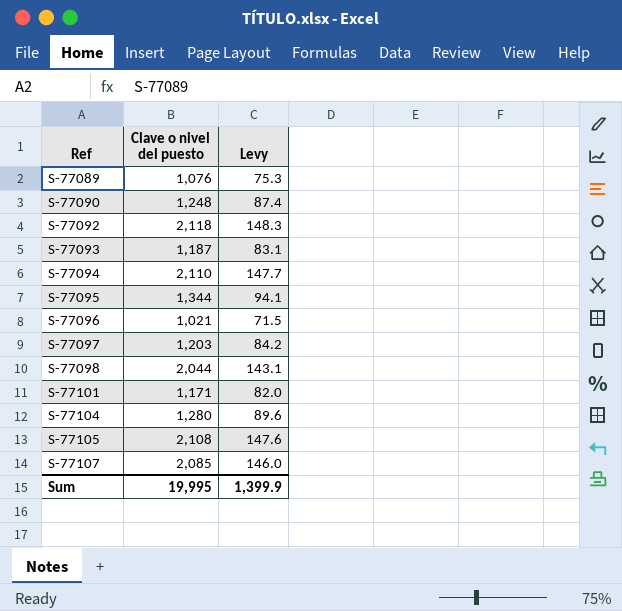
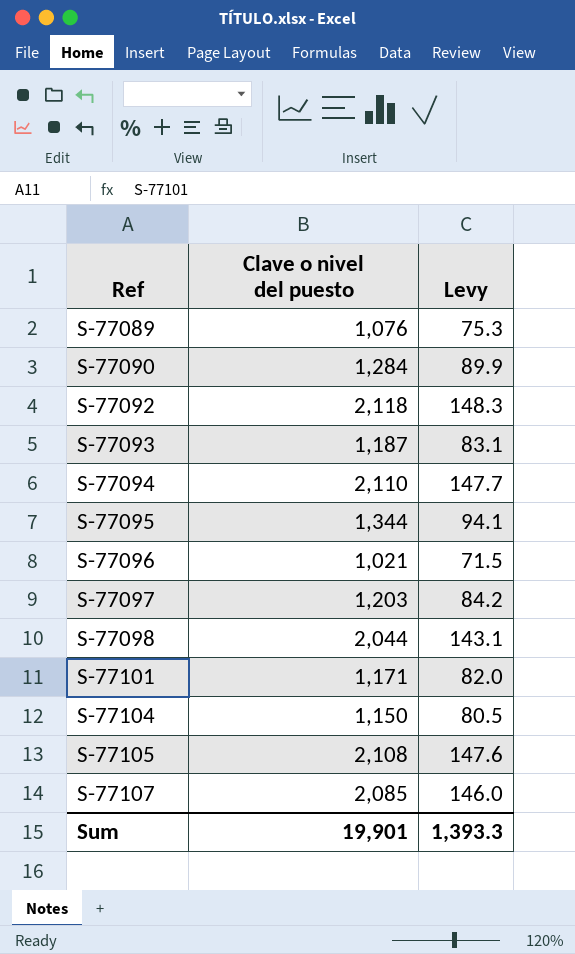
S-77090 | Clave o nivel del puesto: 1,248 -> 1,284
S-77090 | Levy: 87.4 -> 89.9
S-77104 | Clave o nivel del puesto: 1,280 -> 1,150
S-77104 | Levy: 89.6 -> 80.5
Sum | Clave o nivel del puesto: 19,995 -> 19,901
Sum | Levy: 1,399.9 -> 1,393.3

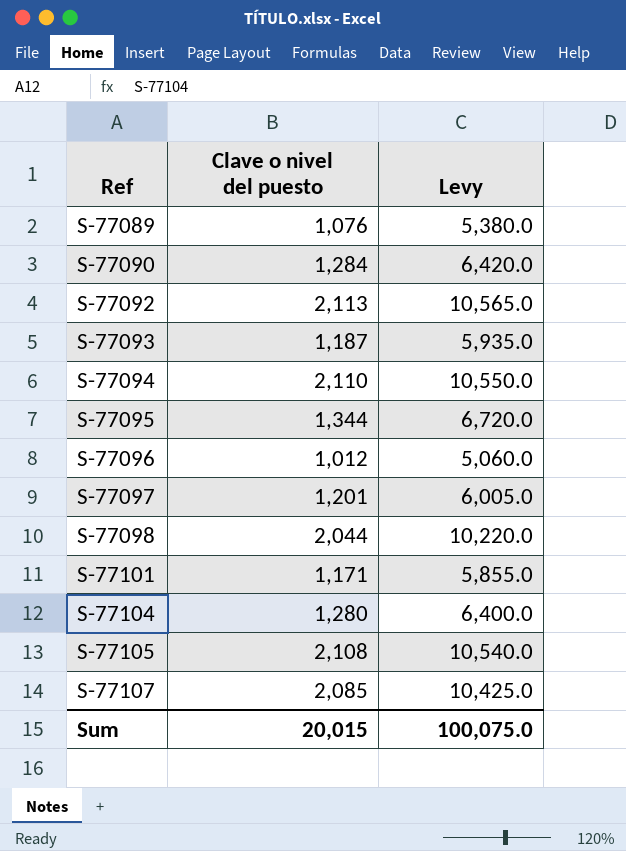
column Levy | formula: [Clave o nivel del puesto] * 0.07 -> [Clave o nivel del puesto] * 5
S-77092 | Clave o nivel del puesto: 2,118 -> 2,113
S-77096 | Clave o nivel del puesto: 1,021 -> 1,012
S-77097 | Clave o nivel del puesto: 1,203 -> 1,201
S-77104 | Clave o nivel del puesto: 1,150 -> 1,280
Sum | Clave o nivel del puesto: 19,901 -> 20,015
Sum | Levy: 1,393.3 -> 100,075.0

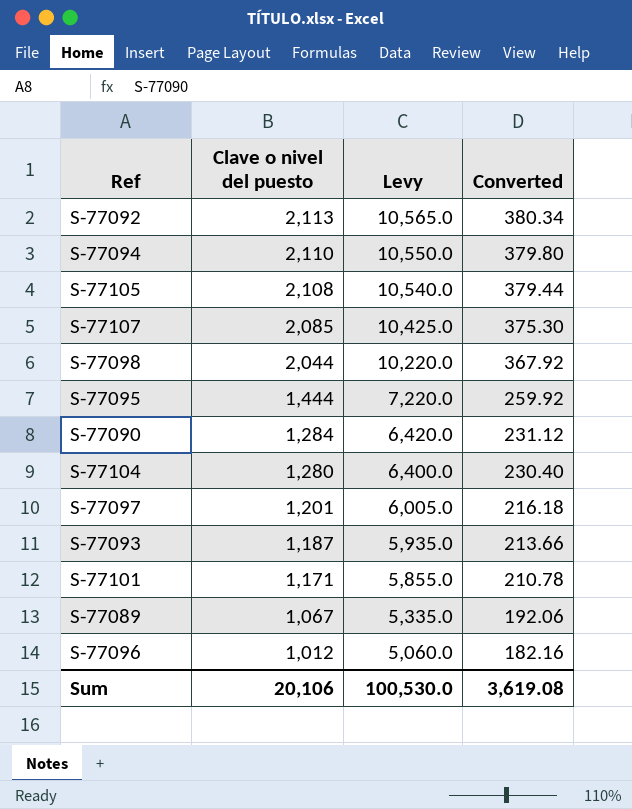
row order: Ref ascending -> Clave o nivel del puesto descending
column Converted | formula: none -> [Clave o nivel del puesto] * 0.18
S-77095 | Clave o nivel del puesto: 1,344 -> 1,444
S-77095 | Levy: 6,720.0 -> 7,220.0
S-77089 | Clave o nivel del puesto: 1,076 -> 1,067
S-77089 | Levy: 5,380.0 -> 5,335.0
Sum | Clave o nivel del puesto: 20,015 -> 20,106
Sum | Levy: 100,075.0 -> 100,530.0

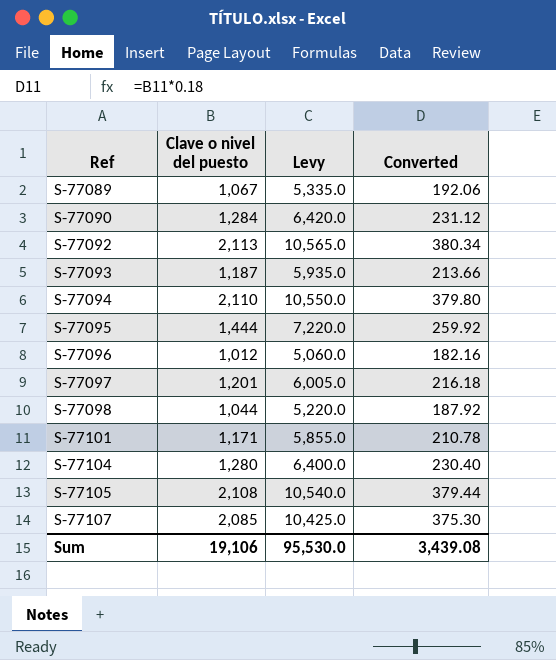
row order: Clave o nivel del puesto descending -> Ref ascending
S-77098 | Clave o nivel del puesto: 2,044 -> 1,044
S-77098 | Levy: 10,220.0 -> 5,220.0
S-77098 | Converted: 367.92 -> 187.92
Sum | Clave o nivel del puesto: 20,106 -> 19,106
Sum | Levy: 100,530.0 -> 95,530.0
Sum | Converted: 3,619.08 -> 3,439.08

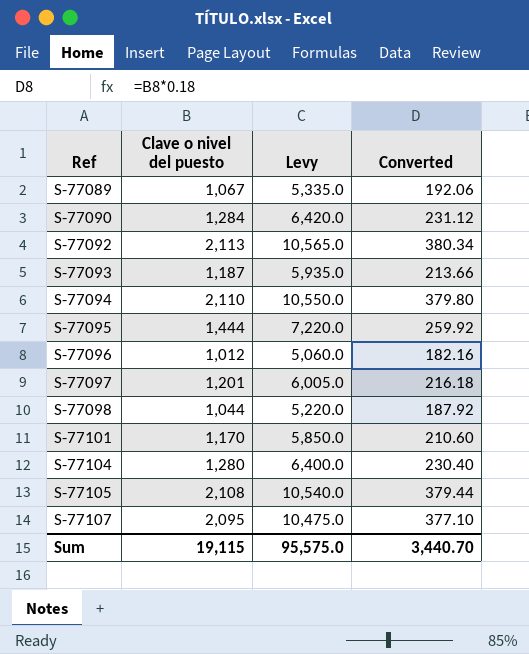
S-77101 | Clave o nivel del puesto: 1,171 -> 1,170
S-77101 | Levy: 5,855.0 -> 5,850.0
S-77101 | Converted: 210.78 -> 210.60
S-77107 | Clave o nivel del puesto: 2,085 -> 2,095
S-77107 | Levy: 10,425.0 -> 10,475.0
S-77107 | Converted: 375.30 -> 377.10
Sum | Clave o nivel del puesto: 19,106 -> 19,115
Sum | Levy: 95,530.0 -> 95,575.0
Sum | Converted: 3,439.08 -> 3,440.70

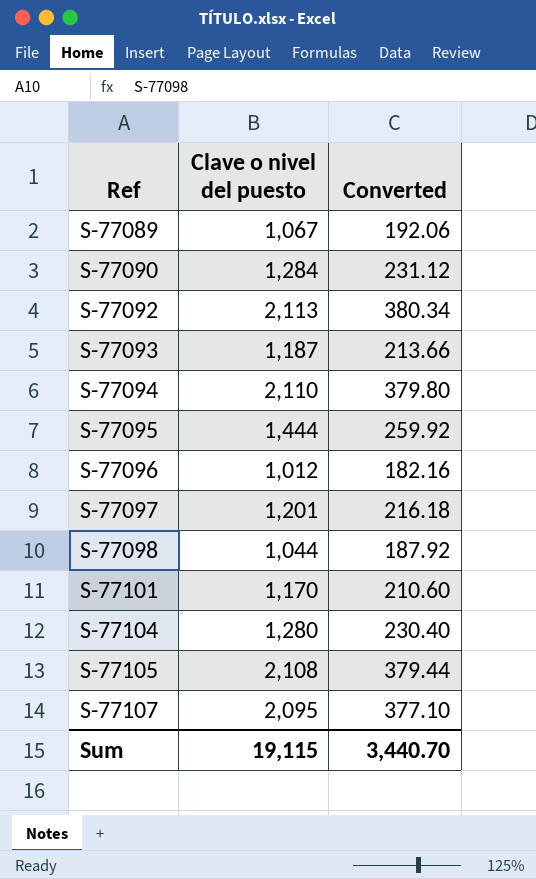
column Levy | formula: [Clave o nivel del puesto] * 5 -> none

